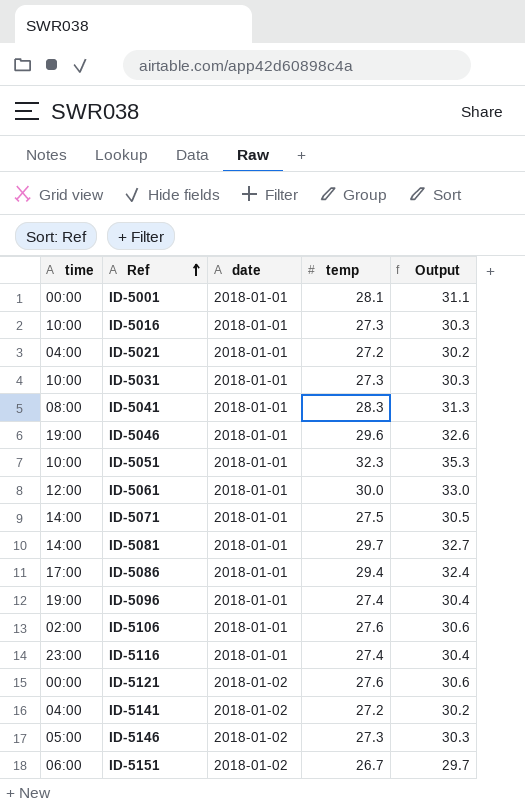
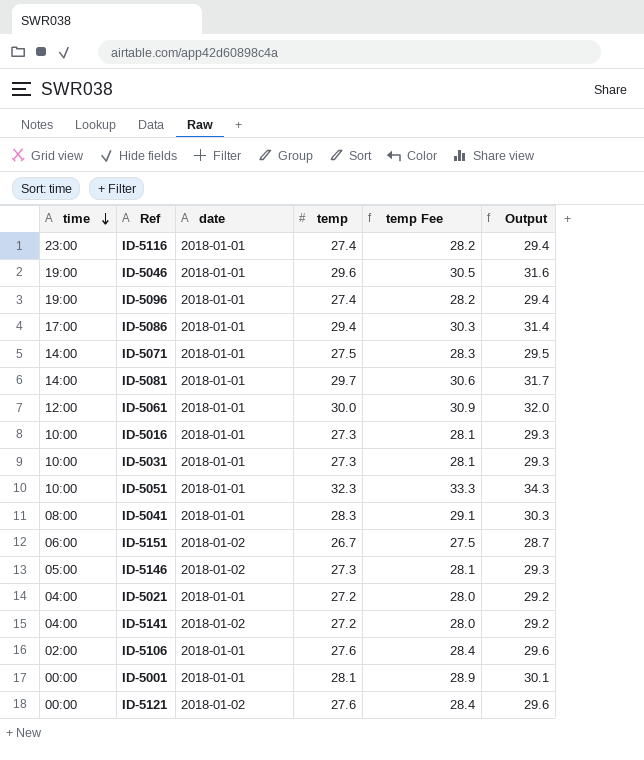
row order: Ref ascending -> time descending
column temp Fee | formula: none -> [temp] * 1.03
column Output | formula: [temp] + 3 -> [temp] + 2

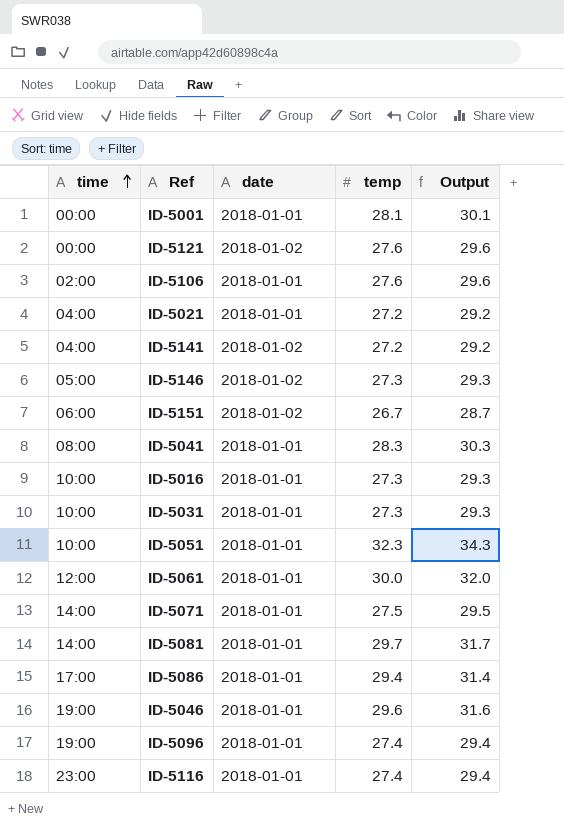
row order: time descending -> time ascending
column temp Fee | formula: [temp] * 1.03 -> none

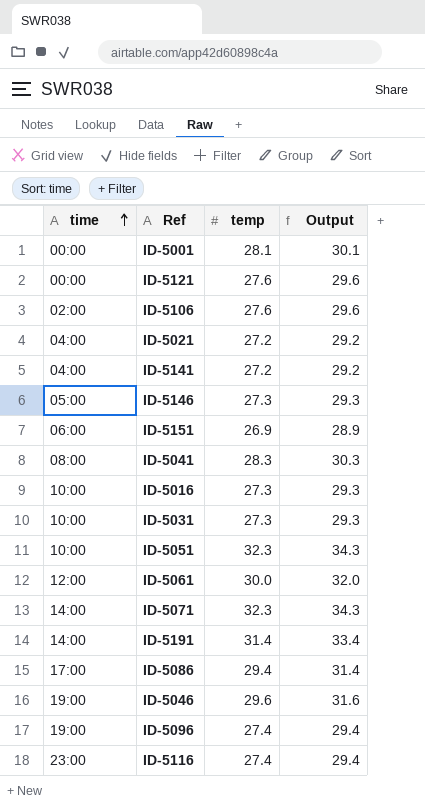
column date | position: 3 -> none
row ID-5081: 14:00 | 2018-01-01 | 29.7 | 31.7 -> none
ID-5151 | temp: 26.7 -> 26.9
ID-5151 | Output: 28.7 -> 28.9
ID-5071 | temp: 27.5 -> 32.3
ID-5071 | Output: 29.5 -> 34.3
row ID-5191: none -> 14:00 | 31.4 | 33.4

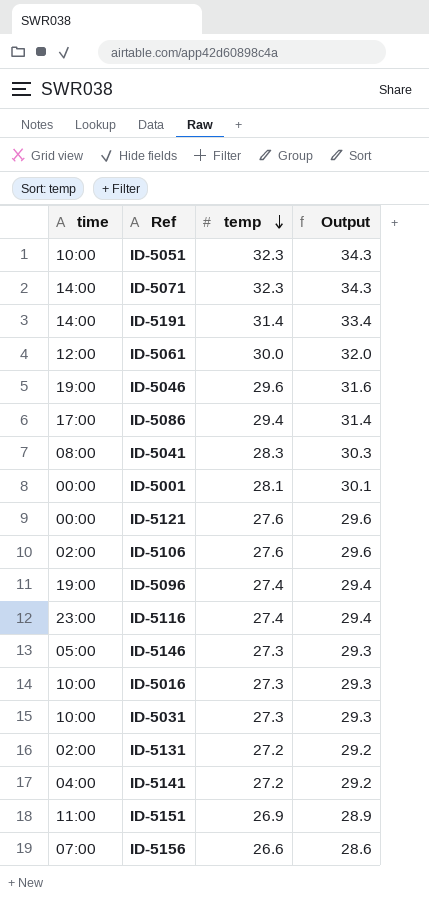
row order: time ascending -> temp descending
row ID-5021: 04:00 | 27.2 | 29.2 -> none
row ID-5131: none -> 02:00 | 27.2 | 29.2
ID-5151 | time: 06:00 -> 11:00
row ID-5156: none -> 07:00 | 26.6 | 28.6

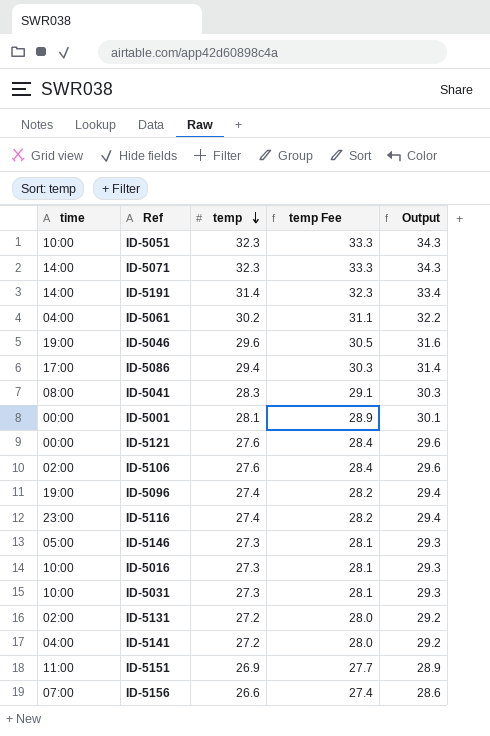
column temp Fee | formula: none -> [temp] * 1.03
ID-5061 | time: 12:00 -> 04:00
ID-5061 | temp: 30.0 -> 30.2
ID-5061 | Output: 32.0 -> 32.2

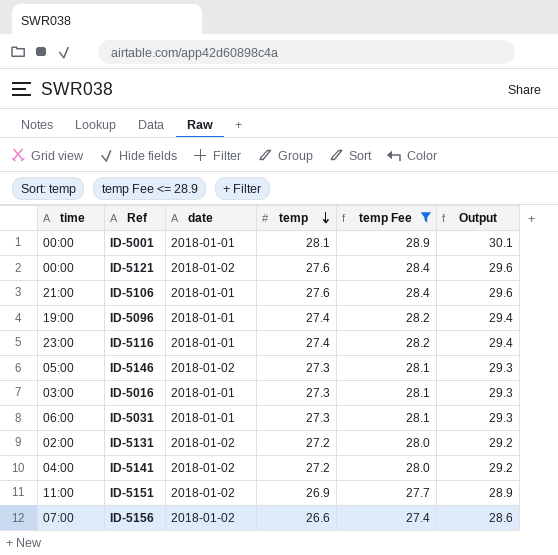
filter: none -> temp Fee <= 28.9
column date | position: none -> 3
ID-5106 | time: 02:00 -> 21:00
ID-5016 | time: 10:00 -> 03:00
ID-5031 | time: 10:00 -> 06:00

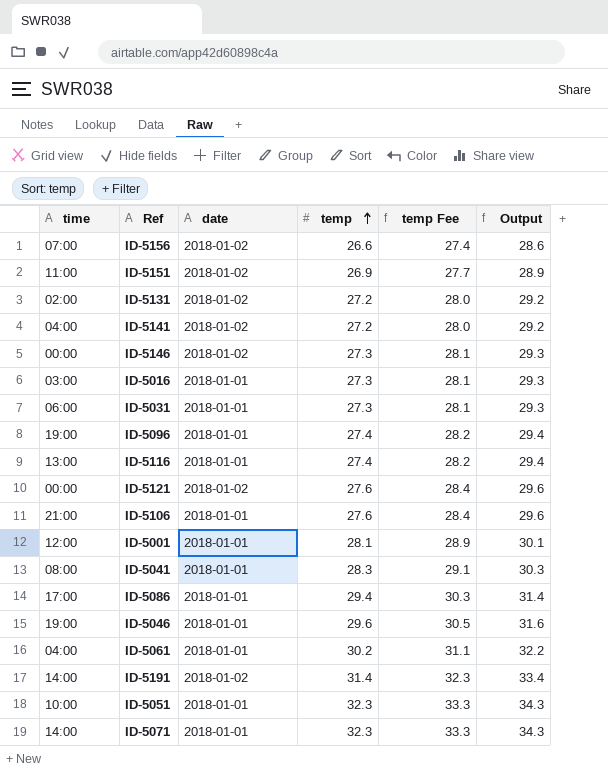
filter: temp Fee <= 28.9 -> none
row order: temp descending -> temp ascending
ID-5146 | time: 05:00 -> 00:00
ID-5116 | time: 23:00 -> 13:00
ID-5001 | time: 00:00 -> 12:00

